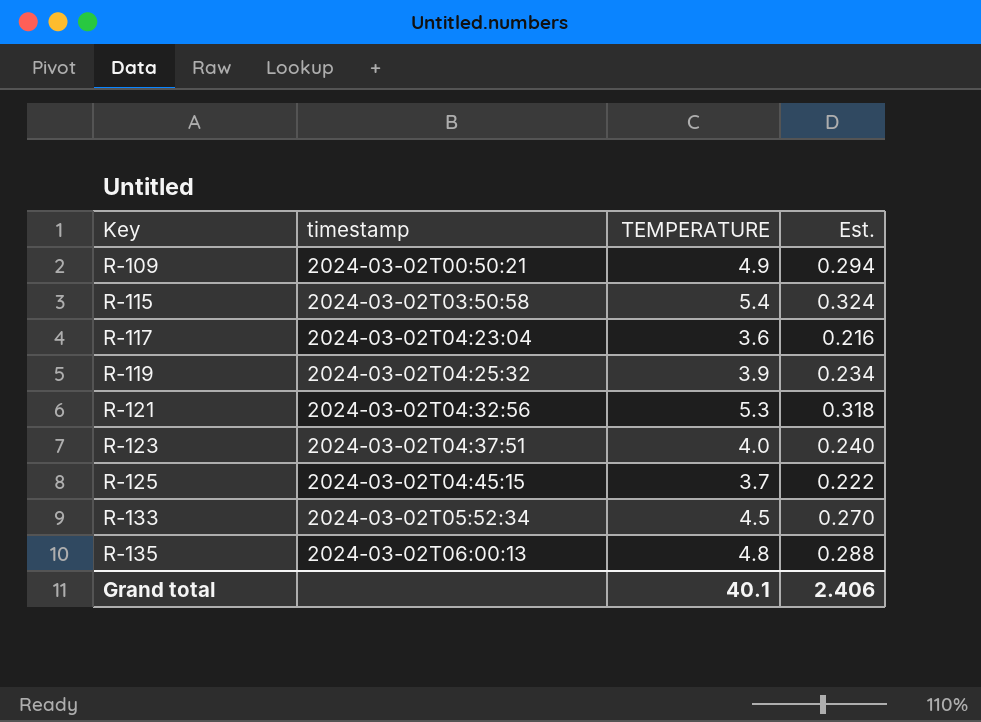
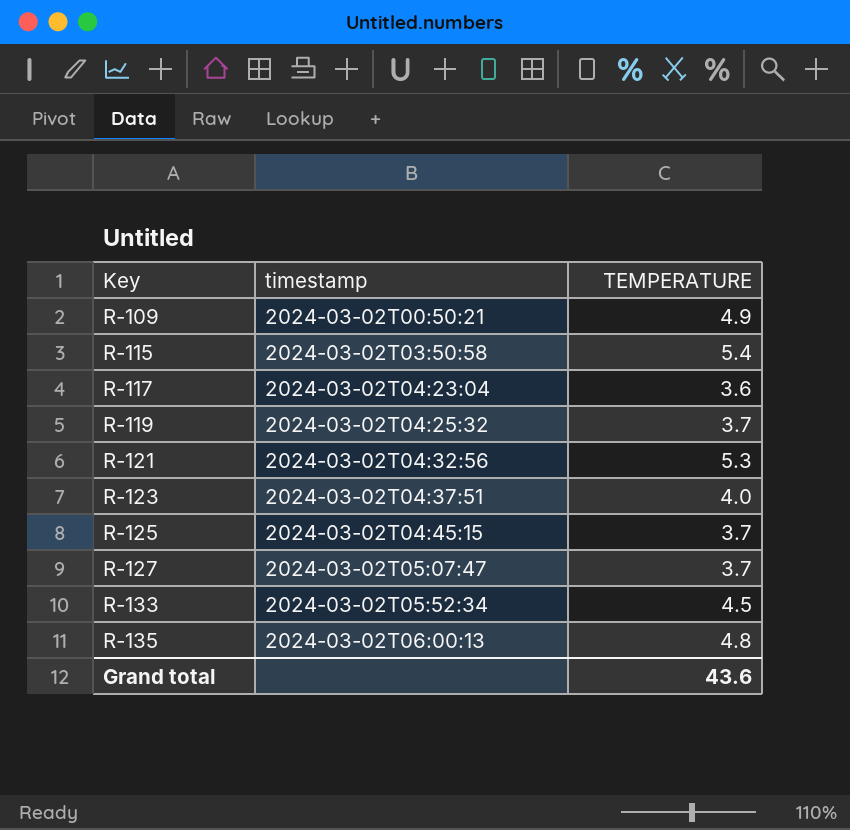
column Est. | formula: [TEMPERATURE] * 0.06 -> none
R-119 | TEMPERATURE: 3.9 -> 3.7
row R-127: none -> 2024-03-02T05:07:47 | 3.7
Grand total | TEMPERATURE: 40.1 -> 43.6

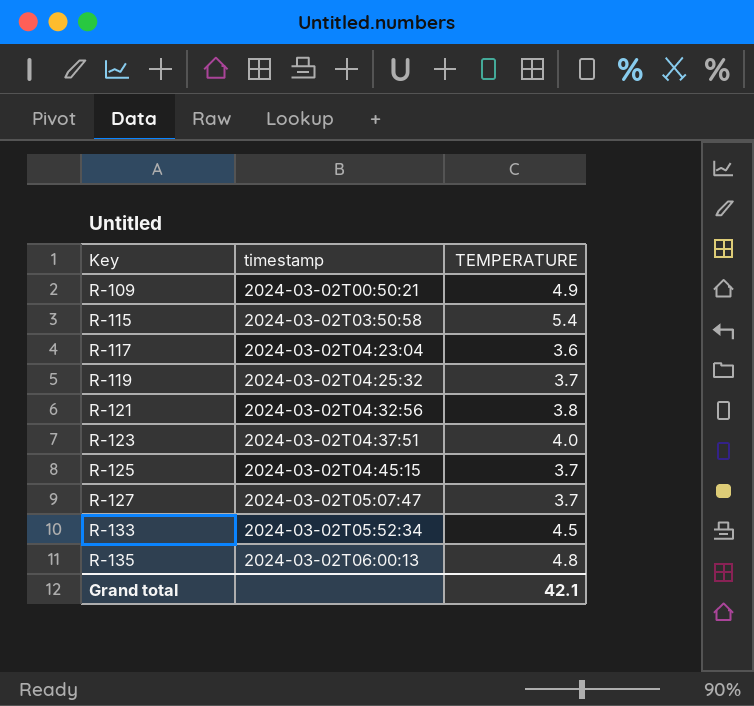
R-121 | TEMPERATURE: 5.3 -> 3.8
Grand total | TEMPERATURE: 43.6 -> 42.1

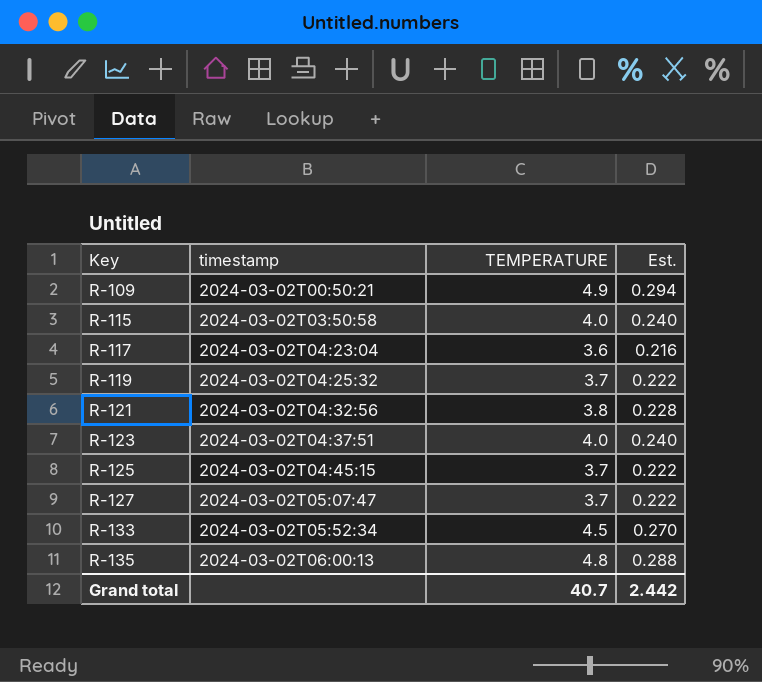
column Est. | formula: none -> [TEMPERATURE] * 0.06
R-115 | TEMPERATURE: 5.4 -> 4.0
Grand total | TEMPERATURE: 42.1 -> 40.7

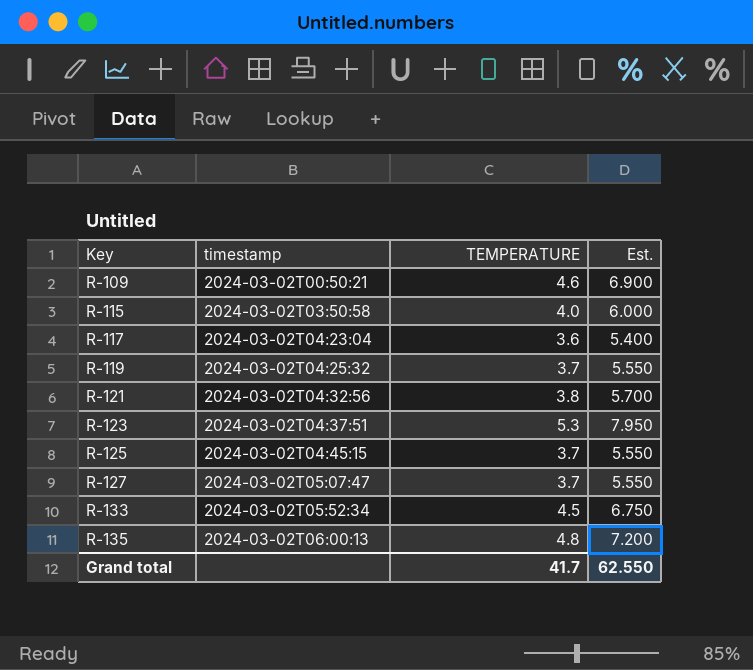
column Est. | formula: [TEMPERATURE] * 0.06 -> [TEMPERATURE] * 1.5
R-109 | TEMPERATURE: 4.9 -> 4.6
R-123 | TEMPERATURE: 4.0 -> 5.3
Grand total | TEMPERATURE: 40.7 -> 41.7
Grand total | Est.: 2.442 -> 62.550

